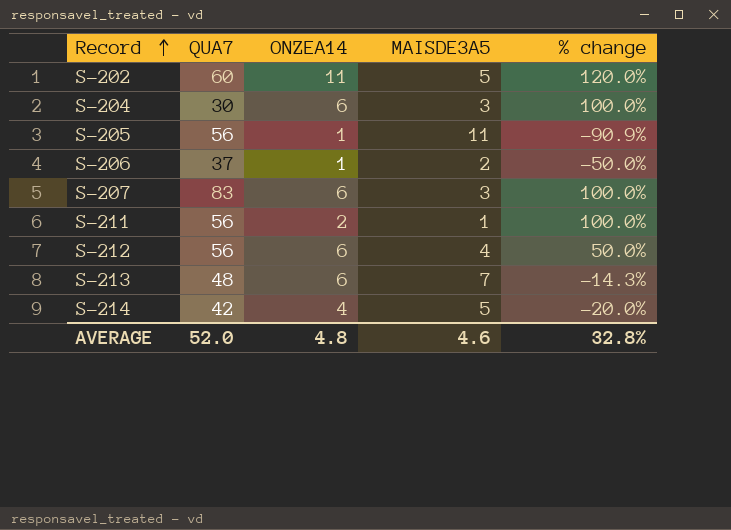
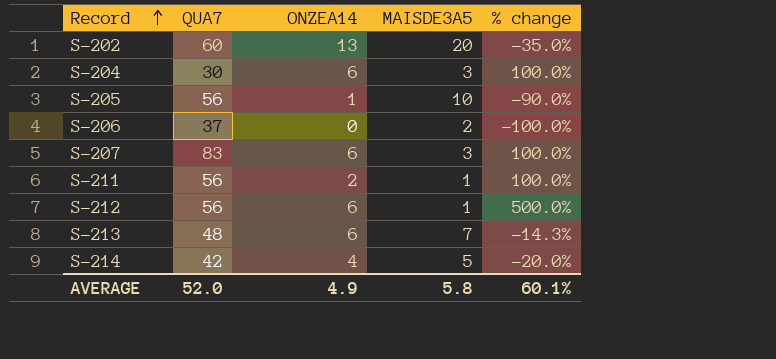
S-202 | ONZEA14: 11 -> 13
S-202 | MAISDE3A5: 5 -> 20
S-202 | % change: 120.0% -> -35.0%
S-205 | MAISDE3A5: 11 -> 10
S-205 | % change: -90.9% -> -90.0%
S-206 | ONZEA14: 1 -> 0
S-206 | % change: -50.0% -> -100.0%
S-212 | MAISDE3A5: 4 -> 1
S-212 | % change: 50.0% -> 500.0%
AVERAGE | ONZEA14: 4.8 -> 4.9
AVERAGE | MAISDE3A5: 4.6 -> 5.8
AVERAGE | % change: 32.8% -> 60.1%

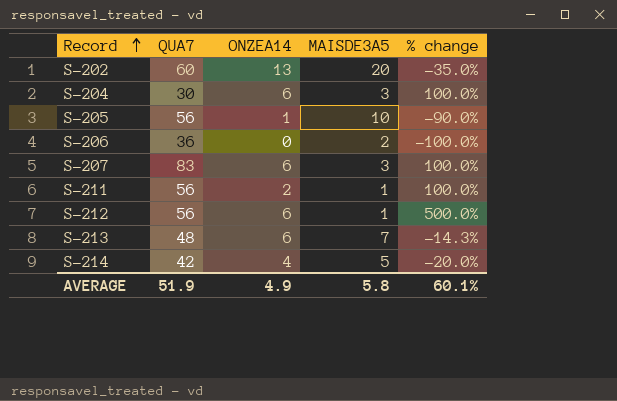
S-206 | QUA7: 37 -> 36
AVERAGE | QUA7: 52.0 -> 51.9

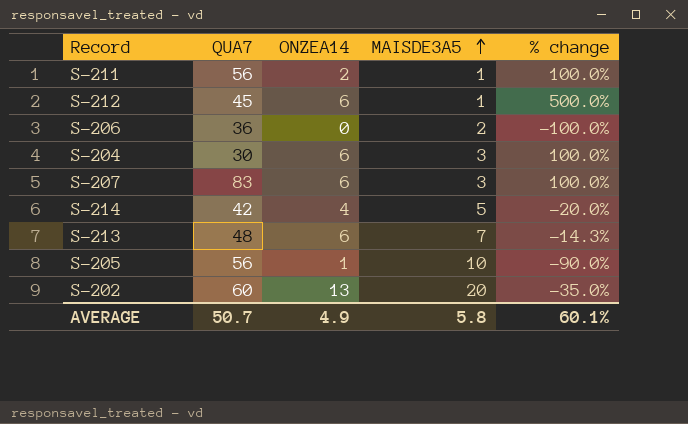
row order: Record ascending -> MAISDE3A5 ascending
S-212 | QUA7: 56 -> 45
AVERAGE | QUA7: 51.9 -> 50.7

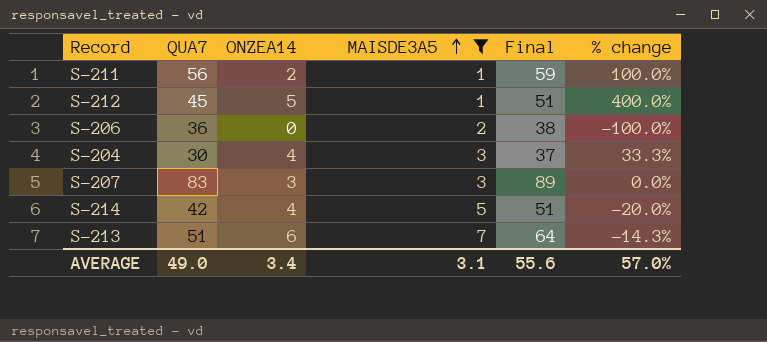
filter: none -> MAISDE3A5 <= 7
column Final | formula: none -> [QUA7] + [ONZEA14] + [MAISDE3A5]
S-212 | ONZEA14: 6 -> 5
S-212 | % change: 500.0% -> 400.0%
S-204 | ONZEA14: 6 -> 4
S-204 | % change: 100.0% -> 33.3%
S-207 | ONZEA14: 6 -> 3
S-207 | % change: 100.0% -> 0.0%
S-213 | QUA7: 48 -> 51
AVERAGE | QUA7: 50.7 -> 49.0
AVERAGE | ONZEA14: 4.9 -> 3.4
AVERAGE | MAISDE3A5: 5.8 -> 3.1
AVERAGE | % change: 60.1% -> 57.0%

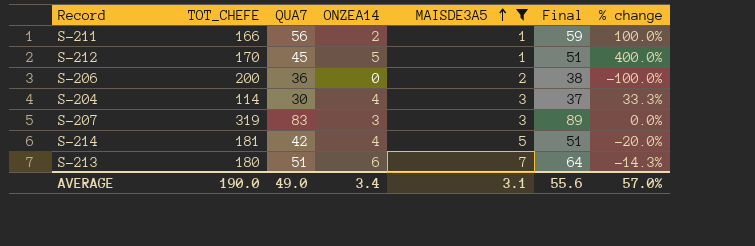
column TOT_CHEFE | position: none -> 2

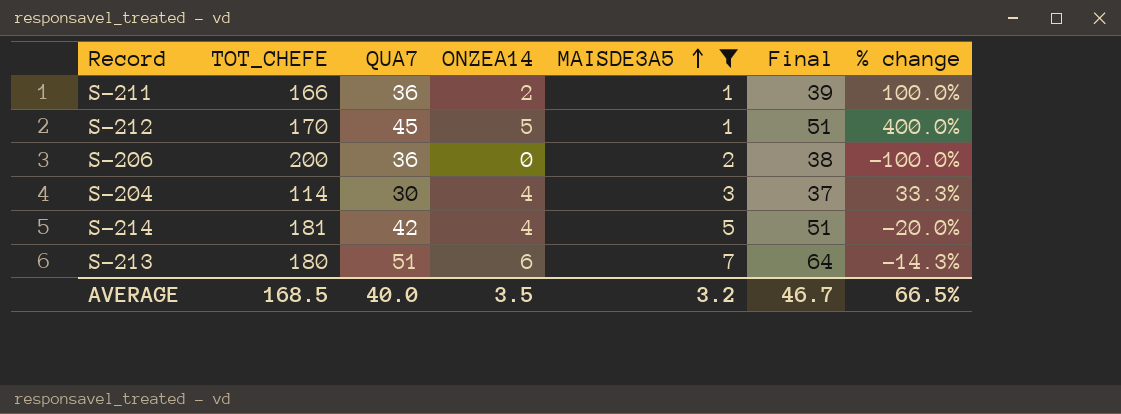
row S-207: 319 | 83 | 3 | 3 | 89 | 0.0% -> none
S-211 | QUA7: 56 -> 36
S-211 | Final: 59 -> 39
AVERAGE | TOT_CHEFE: 190.0 -> 168.5
AVERAGE | QUA7: 49.0 -> 40.0
AVERAGE | ONZEA14: 3.4 -> 3.5
AVERAGE | MAISDE3A5: 3.1 -> 3.2
AVERAGE | Final: 55.6 -> 46.7
AVERAGE | % change: 57.0% -> 66.5%

